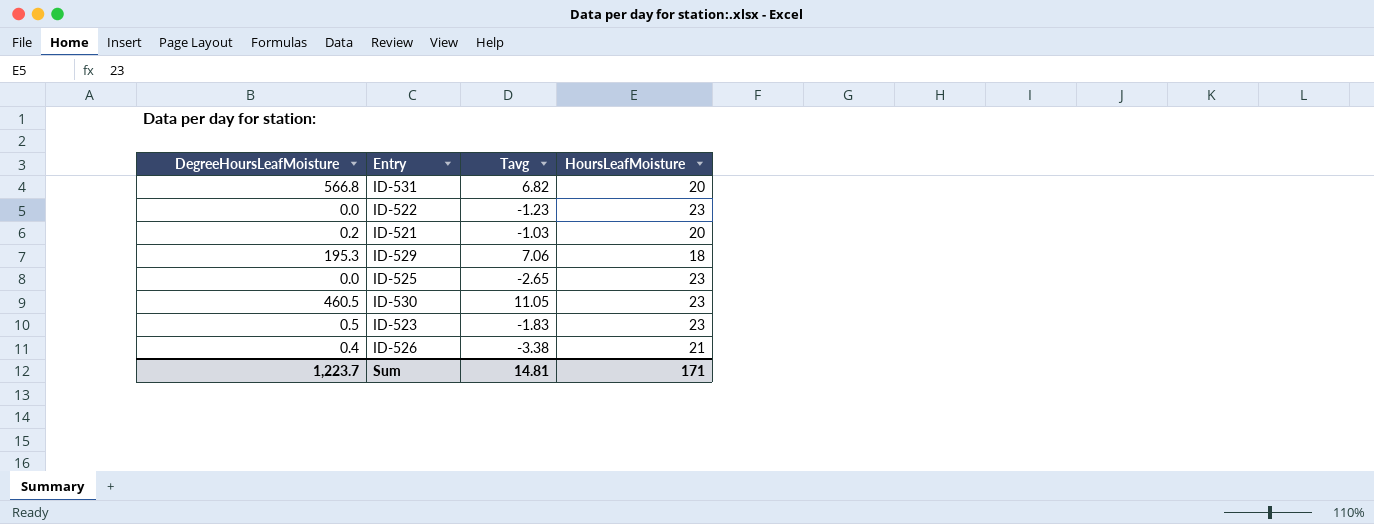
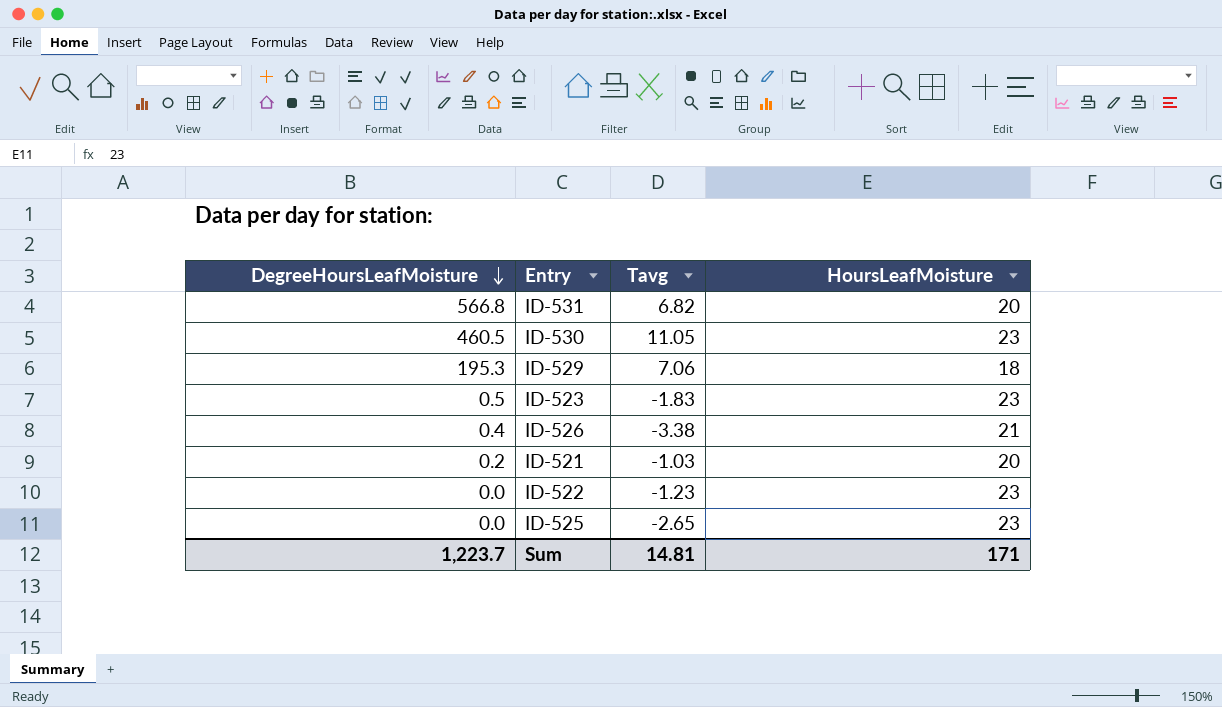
row order: none -> DegreeHoursLeafMoisture descending

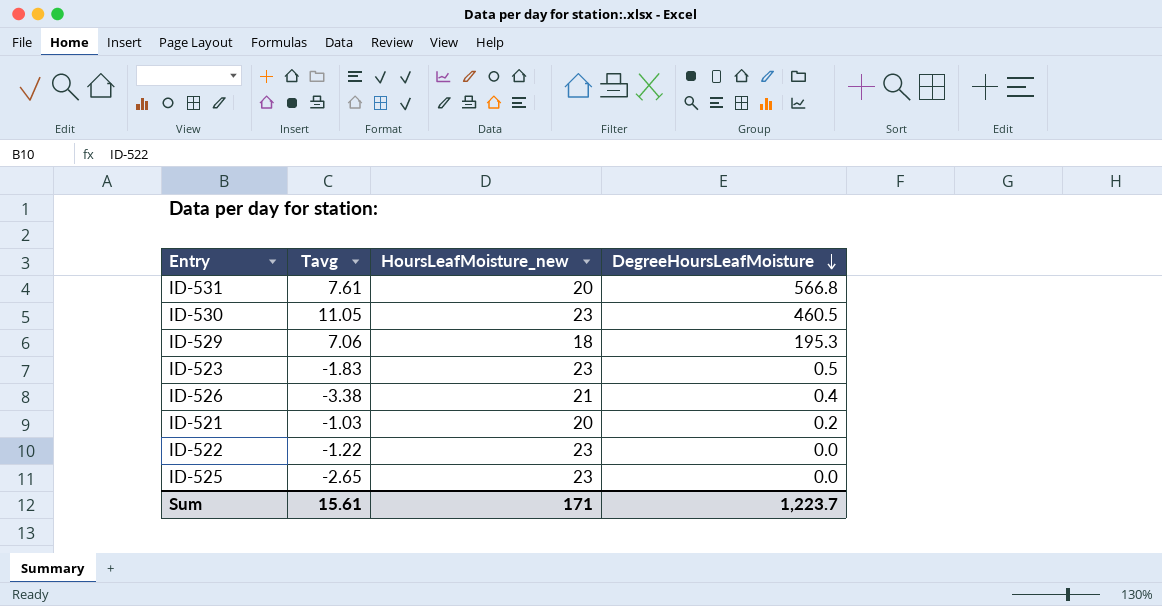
column name: HoursLeafMoisture -> HoursLeafMoisture_new
column DegreeHoursLeafMoisture | position: 1 -> 4
ID-531 | Tavg: 6.82 -> 7.61
ID-522 | Tavg: -1.23 -> -1.22
Sum | Tavg: 14.81 -> 15.61

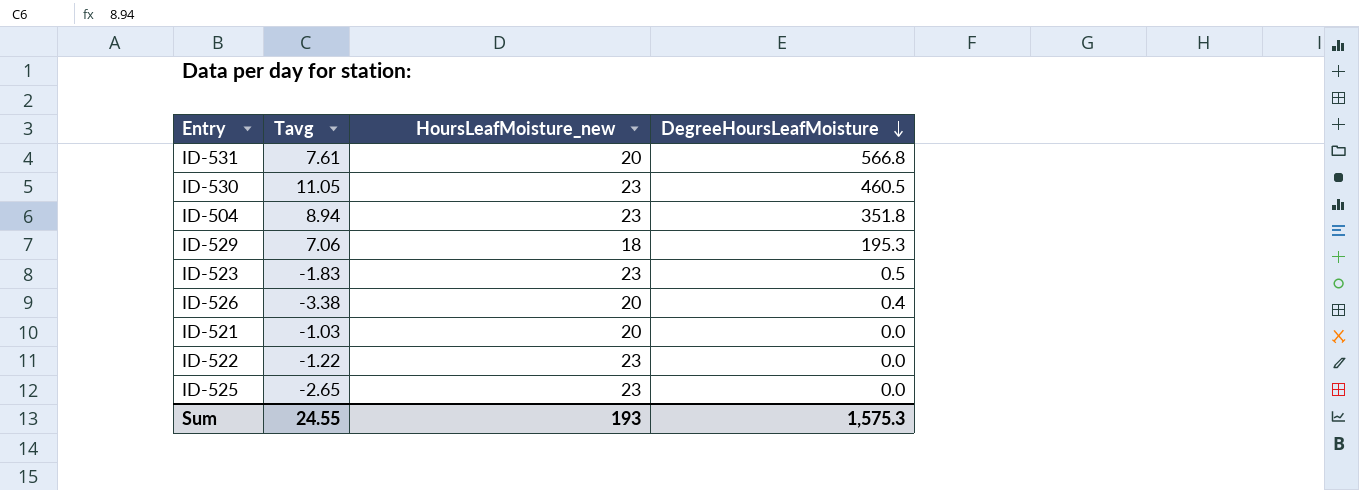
row ID-504: none -> 8.94 | 23 | 351.8
ID-526 | HoursLeafMoisture_new: 21 -> 20
ID-521 | DegreeHoursLeafMoisture: 0.2 -> 0.0
Sum | Tavg: 15.61 -> 24.55
Sum | HoursLeafMoisture_new: 171 -> 193
Sum | DegreeHoursLeafMoisture: 1,223.7 -> 1,575.3

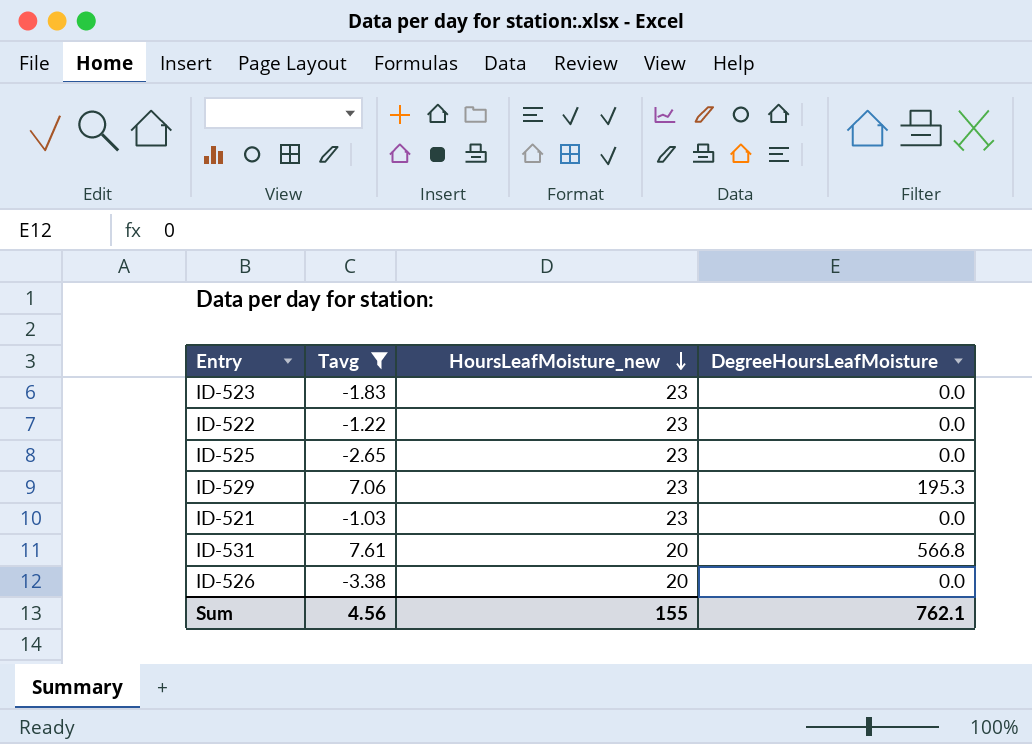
filter: none -> Tavg <= 7.61
row order: DegreeHoursLeafMoisture descending -> HoursLeafMoisture_new descending
ID-523 | DegreeHoursLeafMoisture: 0.5 -> 0.0
ID-529 | HoursLeafMoisture_new: 18 -> 23
ID-521 | HoursLeafMoisture_new: 20 -> 23
ID-526 | DegreeHoursLeafMoisture: 0.4 -> 0.0
Sum | Tavg: 24.55 -> 4.56
Sum | HoursLeafMoisture_new: 193 -> 155
Sum | DegreeHoursLeafMoisture: 1,575.3 -> 762.1

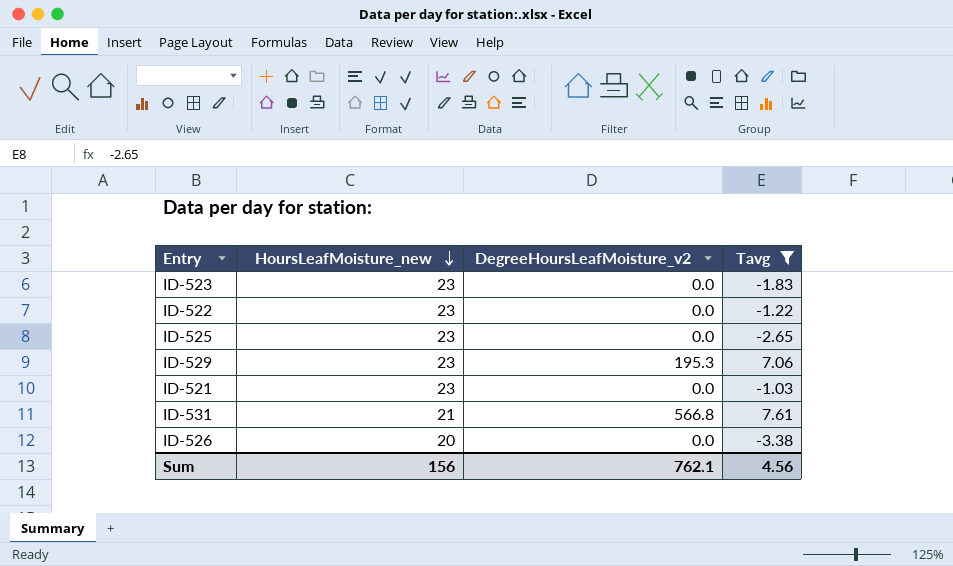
column name: DegreeHoursLeafMoisture -> DegreeHoursLeafMoisture_v2
column Tavg | position: 2 -> 4
ID-531 | HoursLeafMoisture_new: 20 -> 21
Sum | HoursLeafMoisture_new: 155 -> 156

